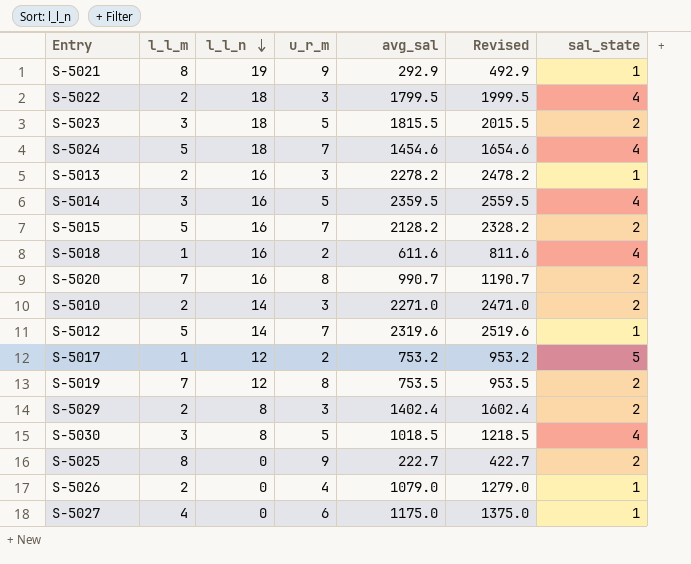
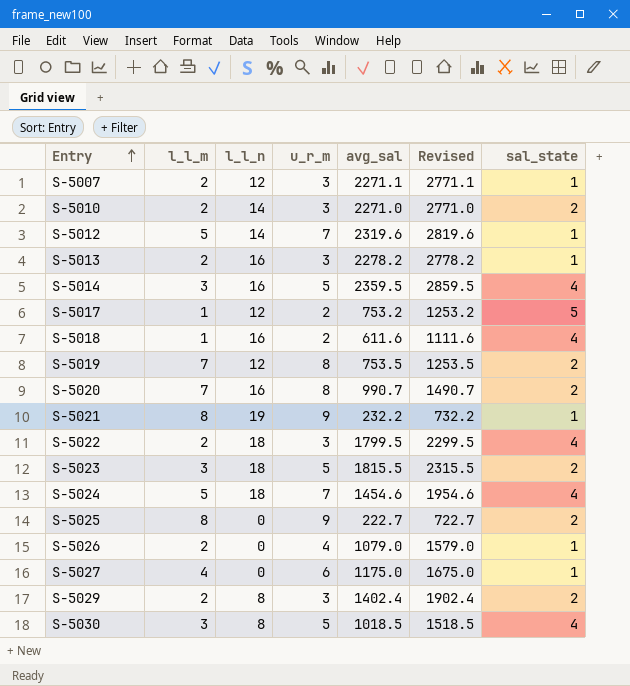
row order: l_l_n descending -> Entry ascending
column Revised | formula: [avg_sal] + 200 -> [avg_sal] + 500
row S-5015: 5 | 16 | 7 | 2128.2 | 2328.2 | 2 -> none
row S-5007: none -> 2 | 12 | 3 | 2271.1 | 2771.1 | 1
S-5021 | avg_sal: 292.9 -> 232.2

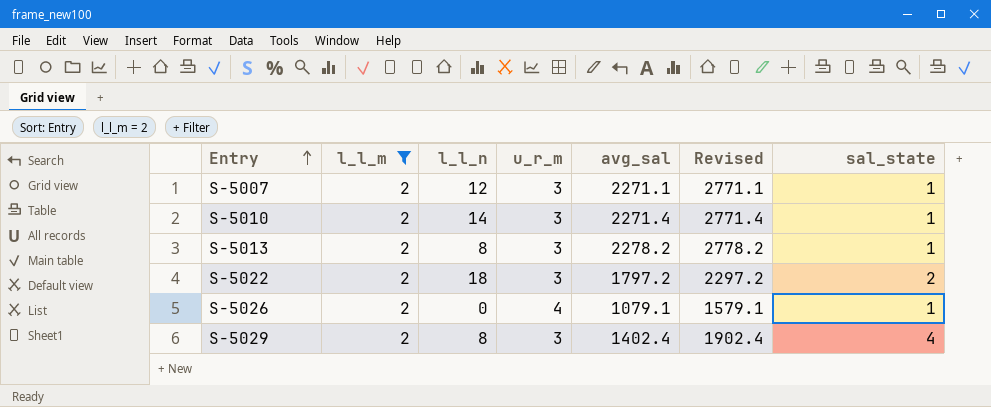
filter: none -> l_l_m = 2
S-5010 | avg_sal: 2271.0 -> 2271.4
S-5010 | Revised: 2771.0 -> 2771.4
S-5010 | sal_state: 2 -> 1
S-5013 | l_l_n: 16 -> 8
S-5022 | avg_sal: 1799.5 -> 1797.2
S-5022 | Revised: 2299.5 -> 2297.2
S-5022 | sal_state: 4 -> 2
S-5026 | avg_sal: 1079.0 -> 1079.1
S-5026 | Revised: 1579.0 -> 1579.1
S-5029 | sal_state: 2 -> 4

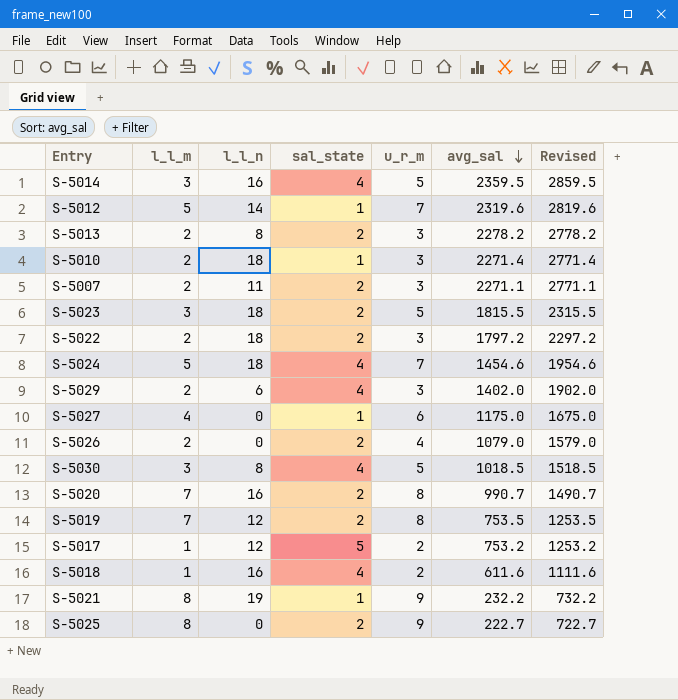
filter: l_l_m = 2 -> none
row order: Entry ascending -> avg_sal descending
column sal_state | position: 7 -> 4
S-5013 | sal_state: 1 -> 2
S-5010 | l_l_n: 14 -> 18
S-5007 | l_l_n: 12 -> 11
S-5007 | sal_state: 1 -> 2
S-5029 | l_l_n: 8 -> 6
S-5029 | avg_sal: 1402.4 -> 1402.0
S-5029 | Revised: 1902.4 -> 1902.0
S-5026 | sal_state: 1 -> 2
S-5026 | avg_sal: 1079.1 -> 1079.0
S-5026 | Revised: 1579.1 -> 1579.0

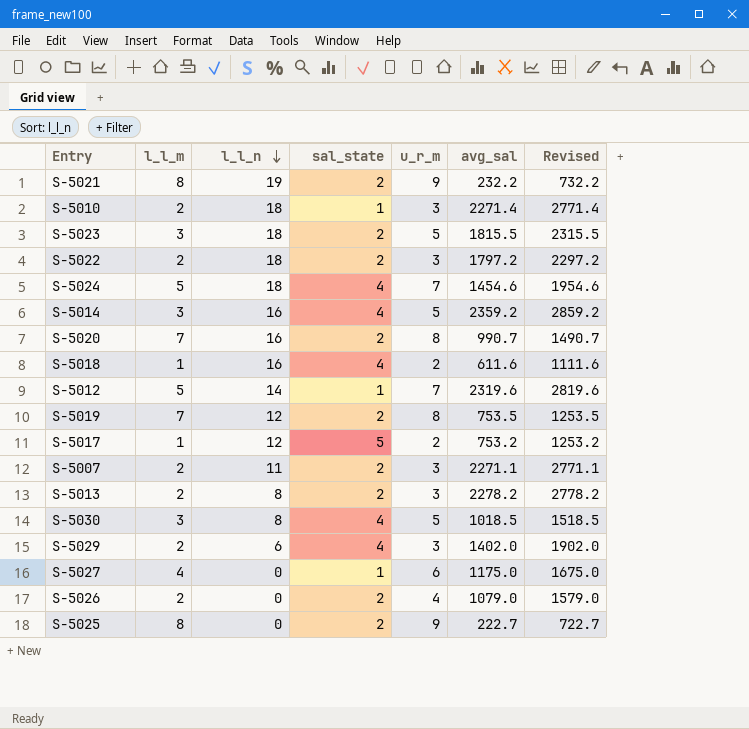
row order: avg_sal descending -> l_l_n descending
S-5021 | sal_state: 1 -> 2
S-5014 | avg_sal: 2359.5 -> 2359.2
S-5014 | Revised: 2859.5 -> 2859.2

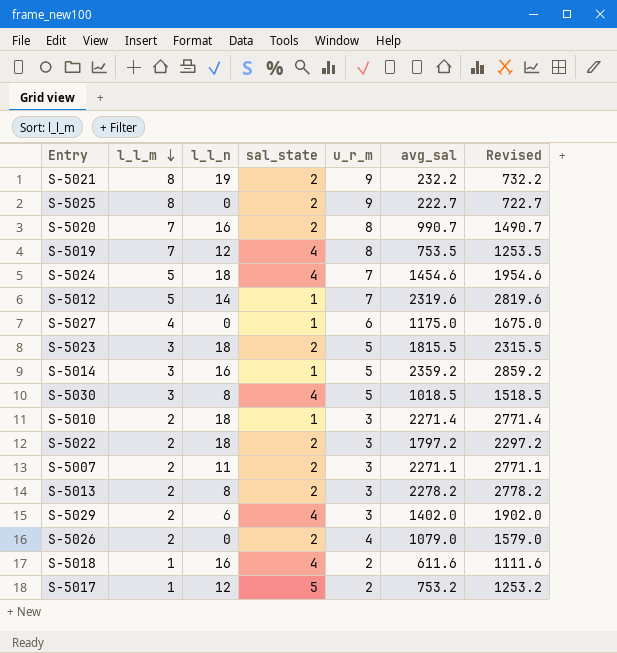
row order: l_l_n descending -> l_l_m descending
S-5019 | sal_state: 2 -> 4
S-5014 | sal_state: 4 -> 1

